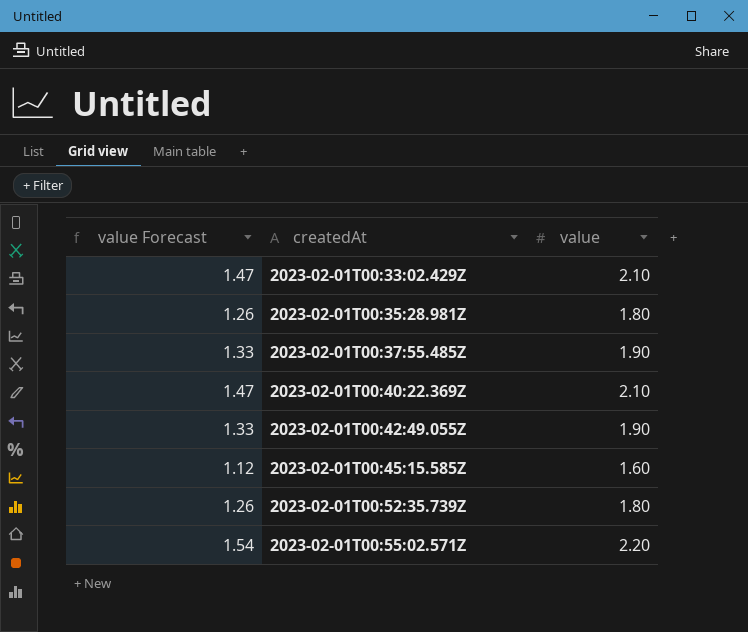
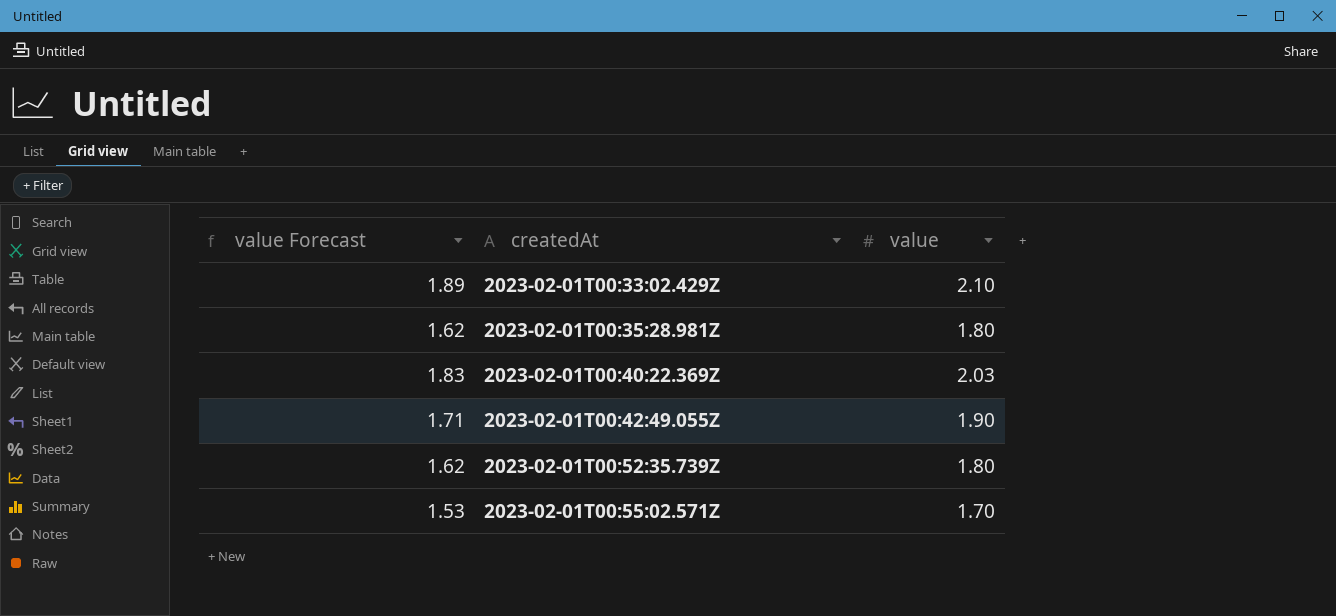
column value Forecast | formula: [value] * 0.7 -> [value] * 0.9
row 2023-02-01T00:37:55.485Z: 1.33 | 1.90 -> none
row 2023-02-01T00:45:15.585Z: 1.12 | 1.60 -> none
2023-02-01T00:40:22.369Z | value: 2.10 -> 2.03
2023-02-01T00:55:02.571Z | value: 2.20 -> 1.70

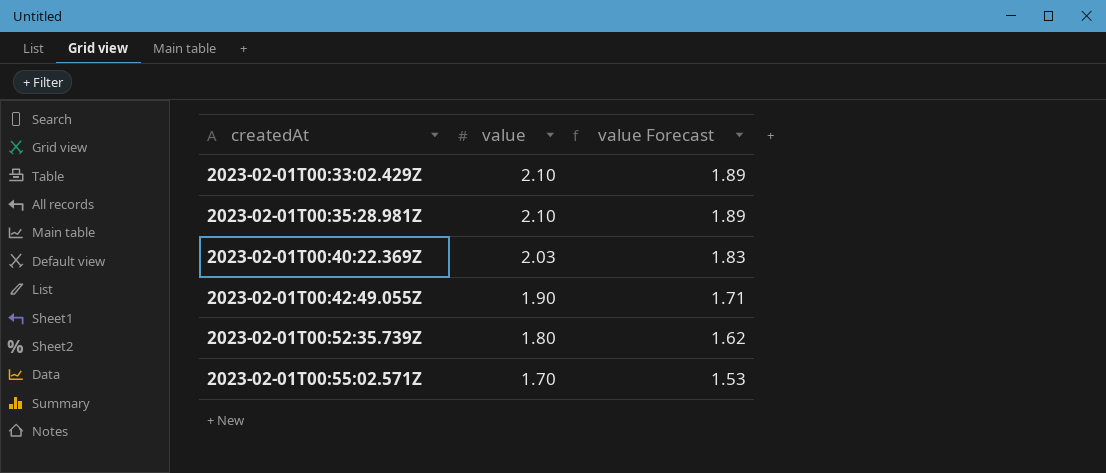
column value Forecast | position: 1 -> 3
2023-02-01T00:35:28.981Z | value: 1.80 -> 2.10
2023-02-01T00:35:28.981Z | value Forecast: 1.62 -> 1.89

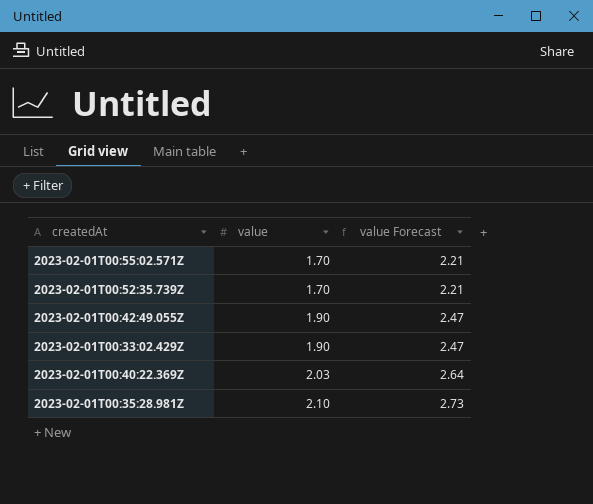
row order: createdAt ascending -> value ascending
column value Forecast | formula: [value] * 0.9 -> [value] * 1.3
2023-02-01T00:52:35.739Z | value: 1.80 -> 1.70
2023-02-01T00:33:02.429Z | value: 2.10 -> 1.90

